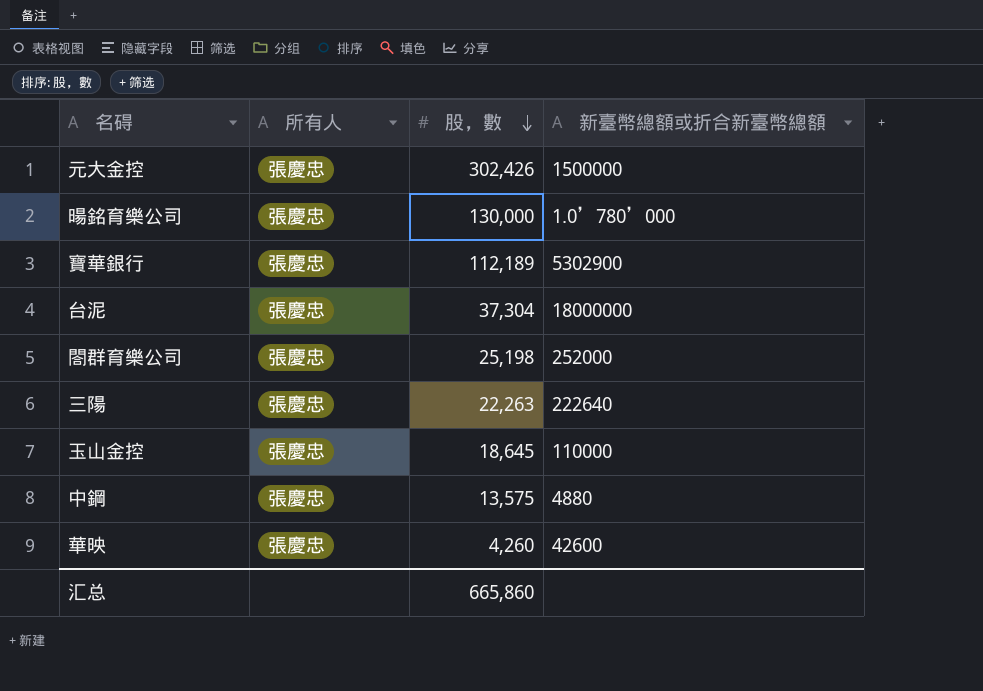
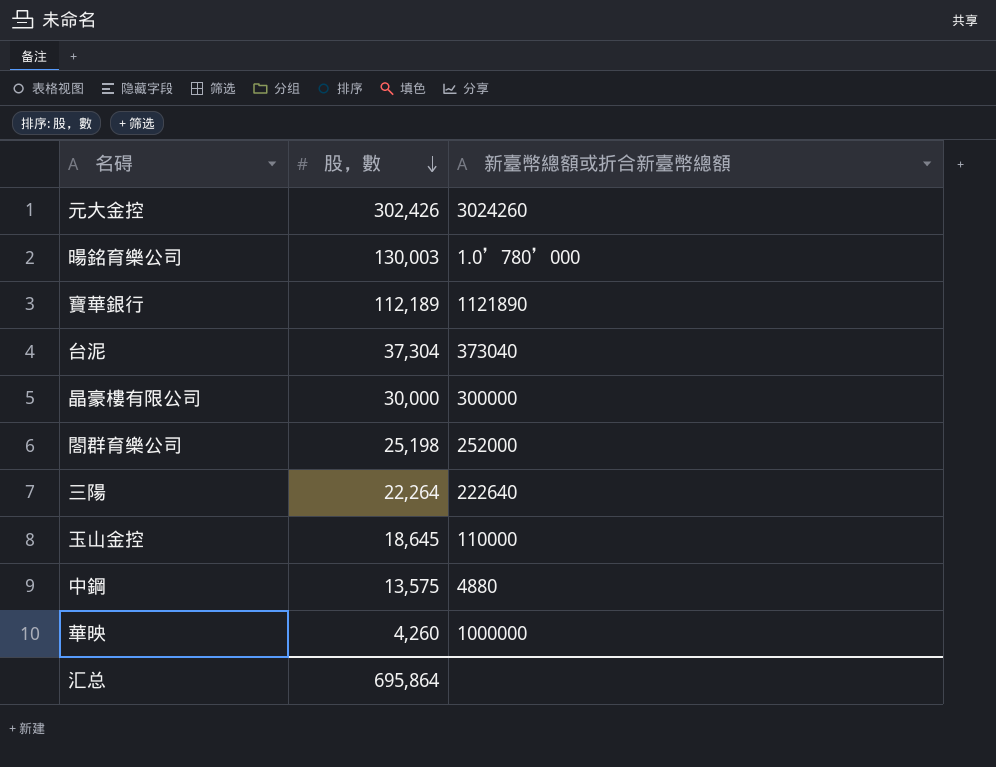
column 所有人 | position: 2 -> none
元大金控 | 新臺幣總額或折合新臺幣總額: 1500000 -> 3024260
暘銘育樂公司 | 股，數: 130,000 -> 130,003
寶華銀行 | 新臺幣總額或折合新臺幣總額: 5302900 -> 1121890
台泥 | 新臺幣總額或折合新臺幣總額: 18000000 -> 373040
row 晶豪樓有限公司: none -> 30,000 | 300000
三陽 | 股，數: 22,263 -> 22,264
華映 | 新臺幣總額或折合新臺幣總額: 42600 -> 1000000
汇总 | 股，數: 665,860 -> 695,864

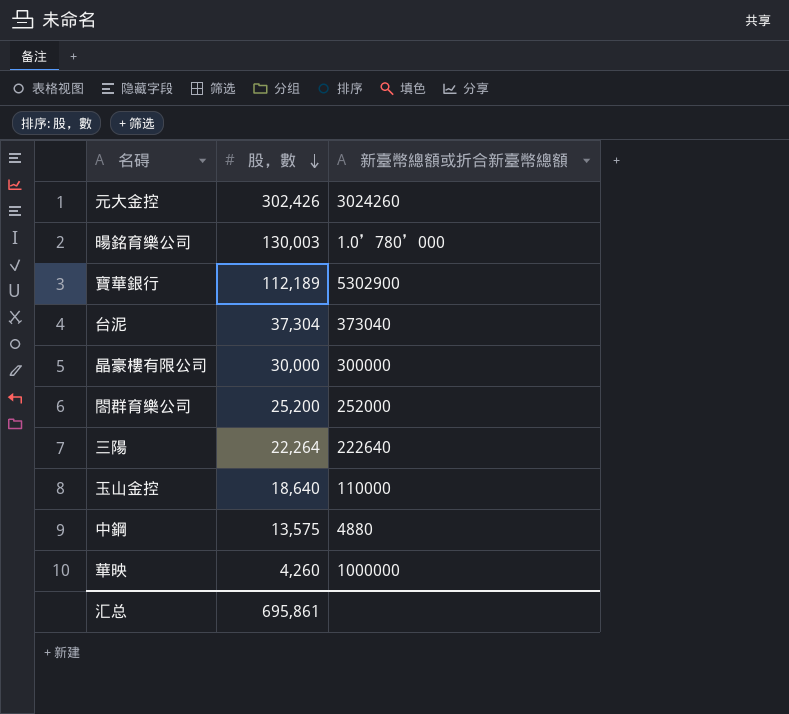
寶華銀行 | 新臺幣總額或折合新臺幣總額: 1121890 -> 5302900
閤群育樂公司 | 股，數: 25,198 -> 25,200
玉山金控 | 股，數: 18,645 -> 18,640
汇总 | 股，數: 695,864 -> 695,861

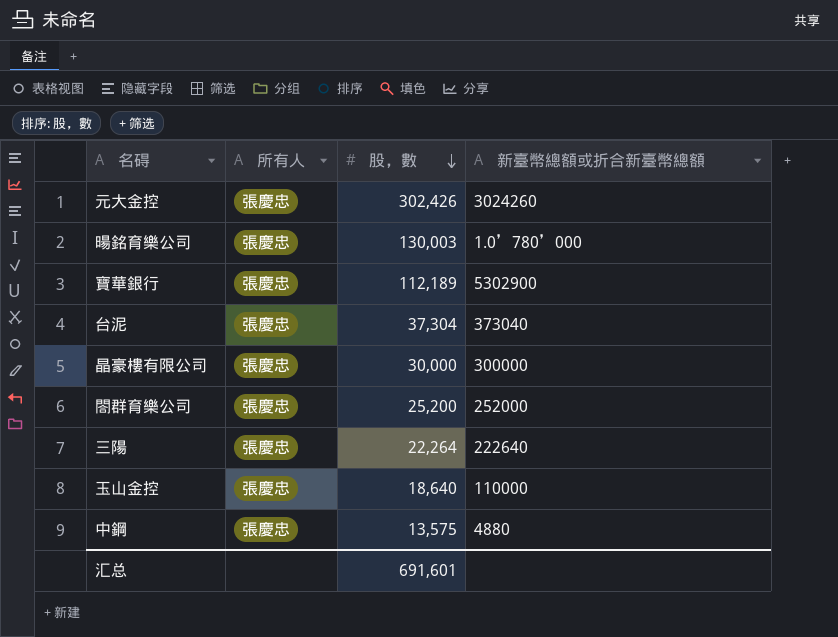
column 所有人 | position: none -> 2
row 華映: 4,260 | 1000000 -> none
汇总 | 股，數: 695,861 -> 691,601

